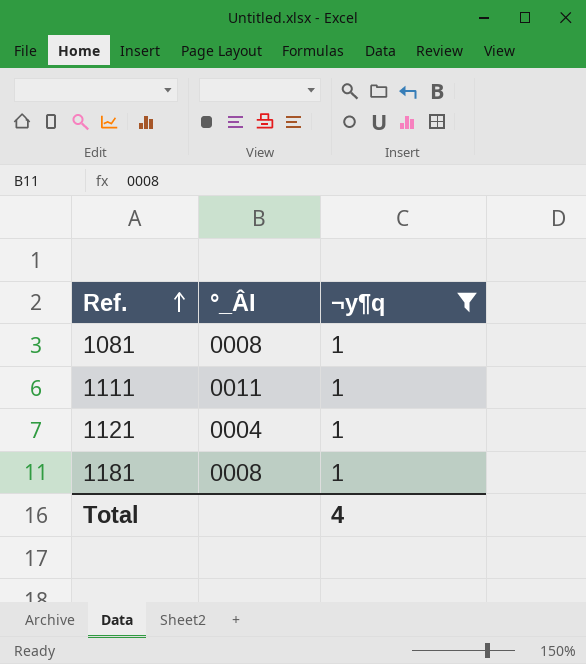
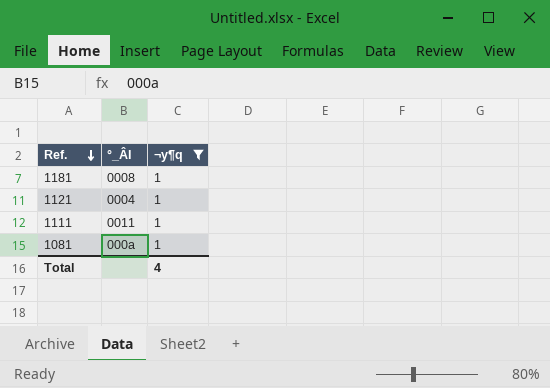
row order: Ref. ascending -> Ref. descending
1081 | °_ÂI: 0008 -> 000a

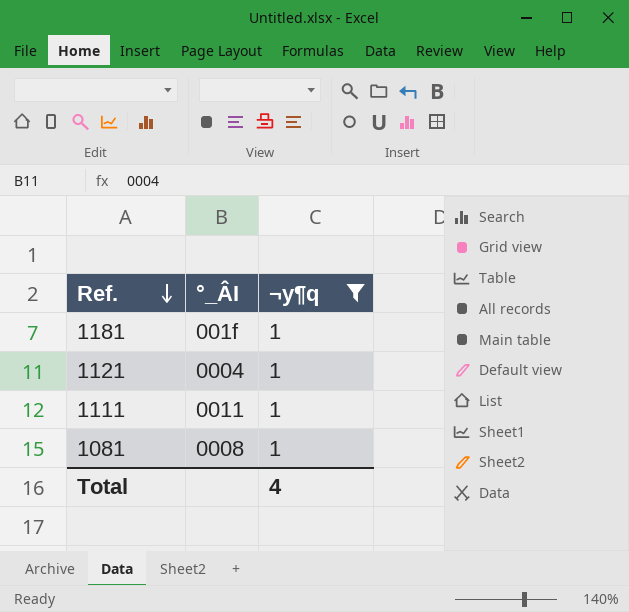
1181 | °_ÂI: 0008 -> 001f
1081 | °_ÂI: 000a -> 0008

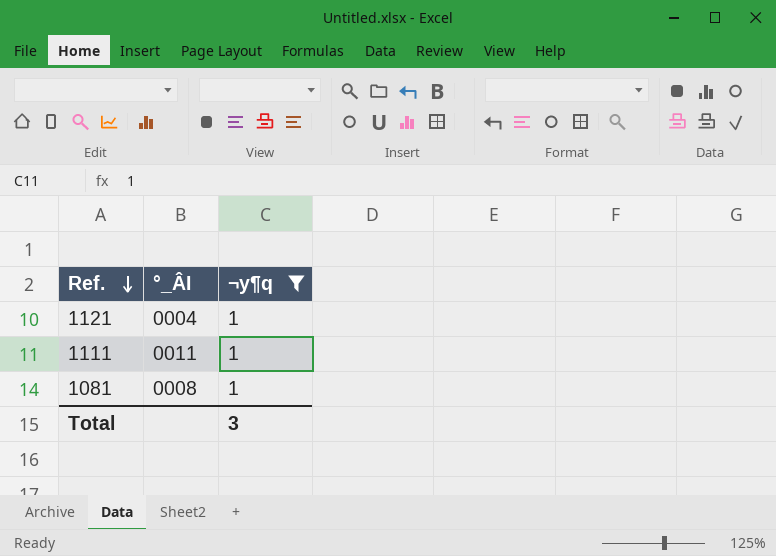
row 1181: 001f | 1 -> none
Total | ¬y¶q: 4 -> 3

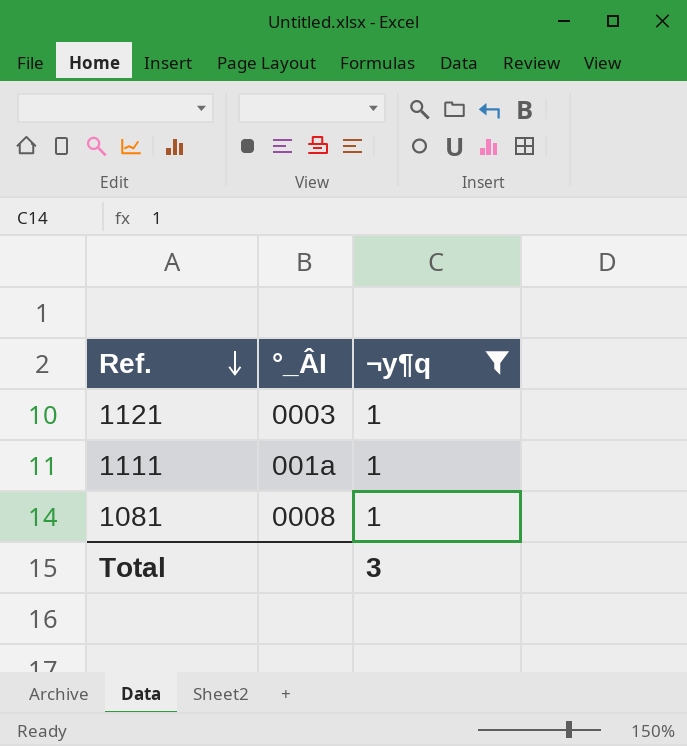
1121 | °_ÂI: 0004 -> 0003
1111 | °_ÂI: 0011 -> 001a

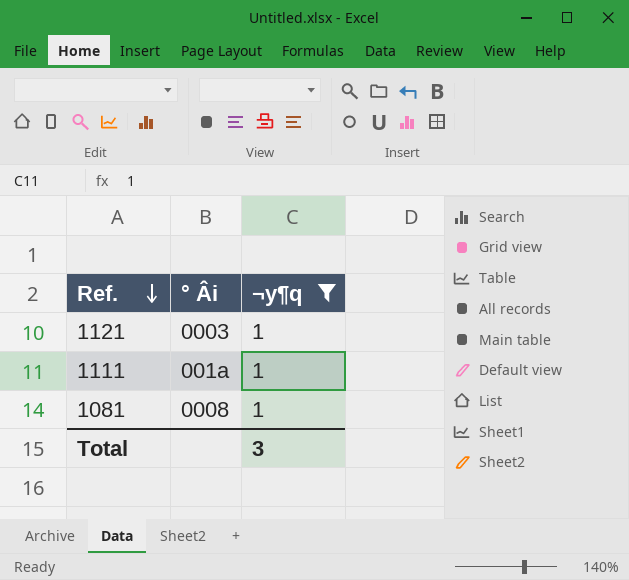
column name: °_ÂI -> ° Âi

